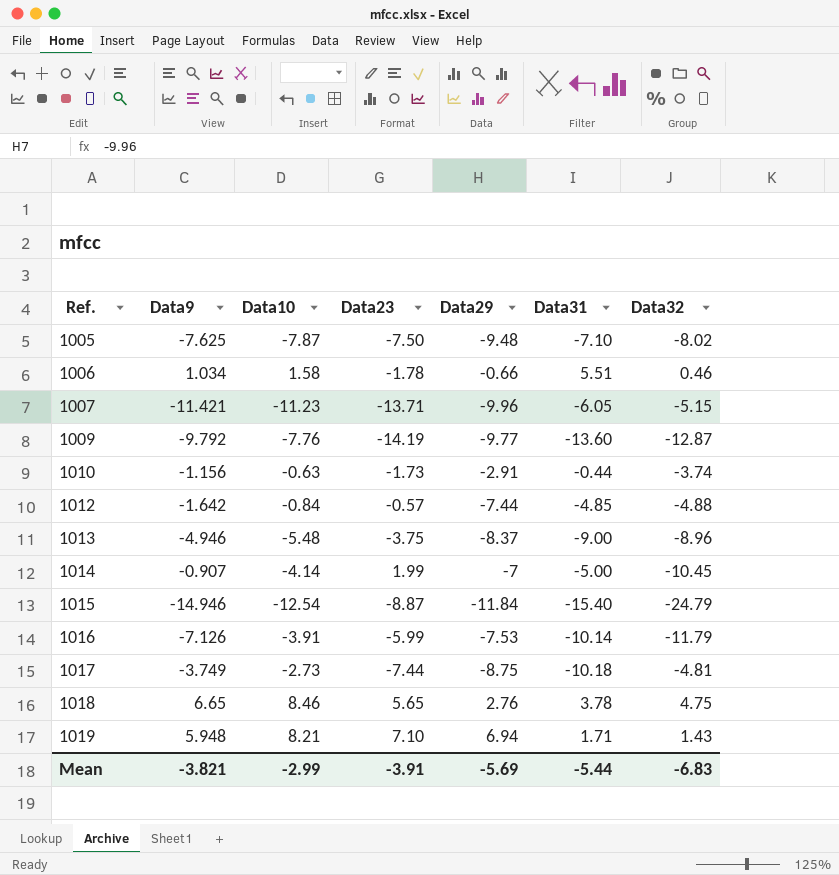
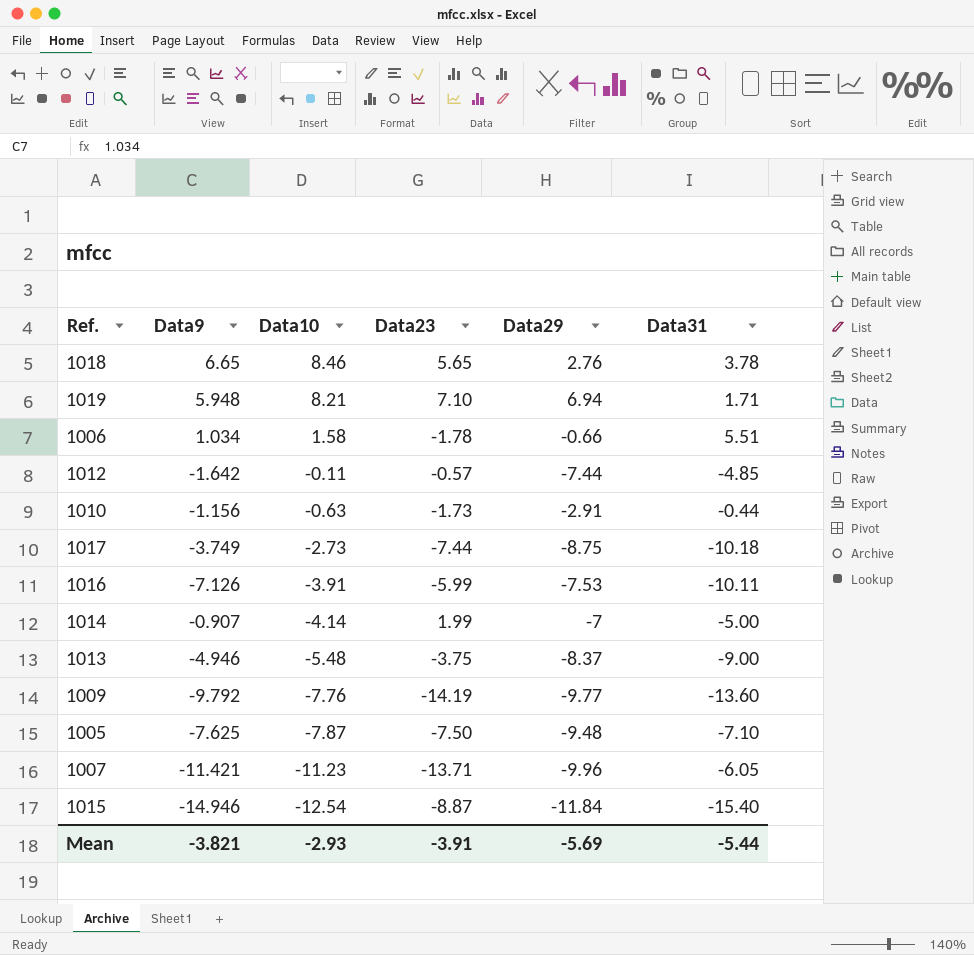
row order: Ref. ascending -> Data10 descending
column Data32 | position: 7 -> none
1012 | Data10: -0.84 -> -0.11
1016 | Data31: -10.14 -> -10.11
Mean | Data10: -2.99 -> -2.93

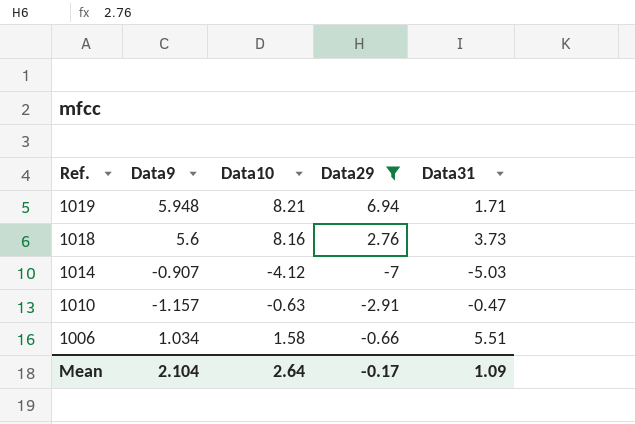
filter: none -> Data29 >= -7
row order: Data10 descending -> Ref. descending
column Data23 | position: 4 -> none
1018 | Data9: 6.65 -> 5.6
1018 | Data10: 8.46 -> 8.16
1018 | Data31: 3.78 -> 3.73
1014 | Data10: -4.14 -> -4.12
1014 | Data31: -5.00 -> -5.03
1010 | Data9: -1.156 -> -1.157
1010 | Data31: -0.44 -> -0.47
Mean | Data9: -3.821 -> 2.104
Mean | Data10: -2.93 -> 2.64
Mean | Data29: -5.69 -> -0.17
Mean | Data31: -5.44 -> 1.09

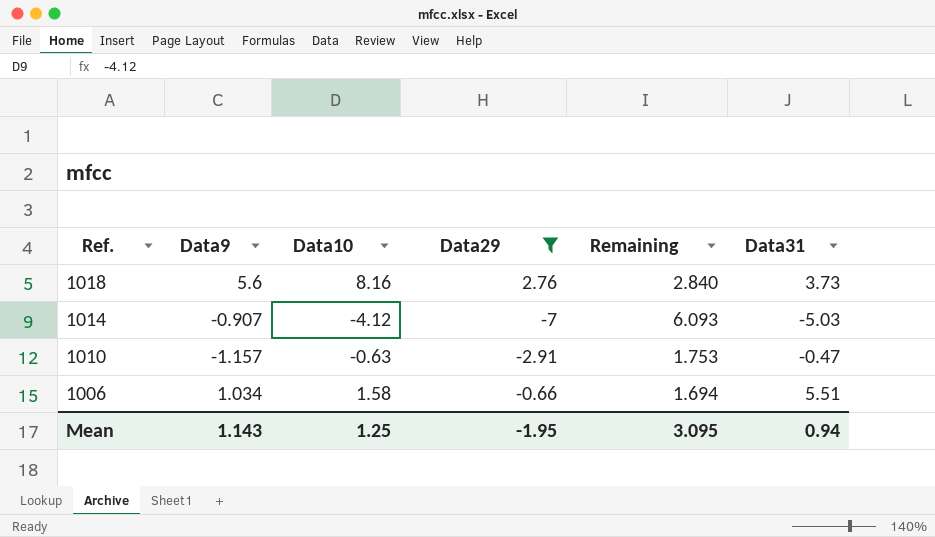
column Remaining | formula: none -> [Data9] - [Data29]
row 1019: 5.948 | 8.21 | 6.94 | 1.71 -> none
Mean | Data9: 2.104 -> 1.143
Mean | Data10: 2.64 -> 1.25
Mean | Data29: -0.17 -> -1.95
Mean | Data31: 1.09 -> 0.94

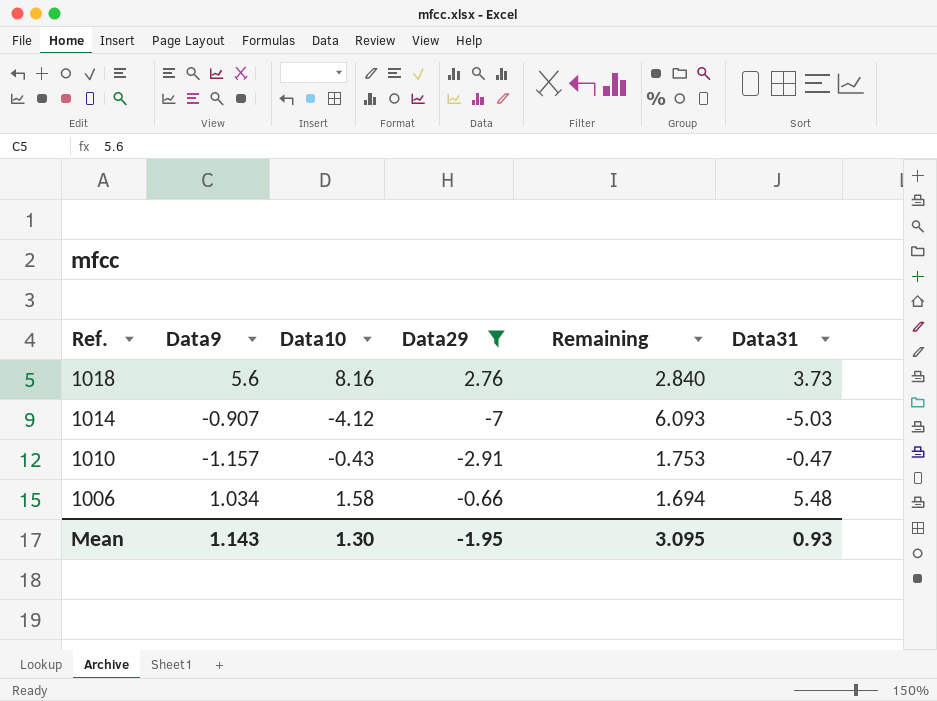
1010 | Data10: -0.63 -> -0.43
1006 | Data31: 5.51 -> 5.48
Mean | Data10: 1.25 -> 1.30
Mean | Data31: 0.94 -> 0.93

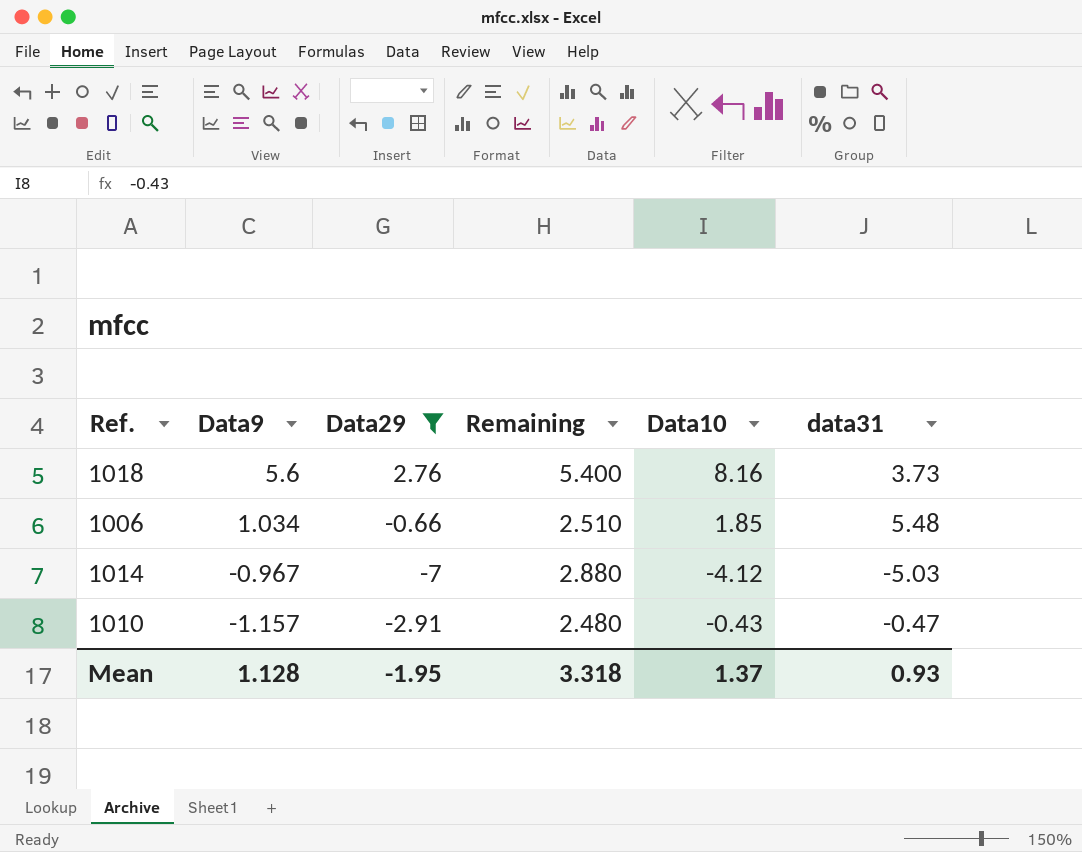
row order: Ref. descending -> Data9 descending
column Remaining | formula: [Data9] - [Data29] -> [Data10] - [Data29]
column Data10 | position: 3 -> 5
column name: Data31 -> data31
1006 | Data10: 1.58 -> 1.85
1014 | Data9: -0.907 -> -0.967
Mean | Data9: 1.143 -> 1.128
Mean | Remaining: 3.095 -> 3.318
Mean | Data10: 1.30 -> 1.37

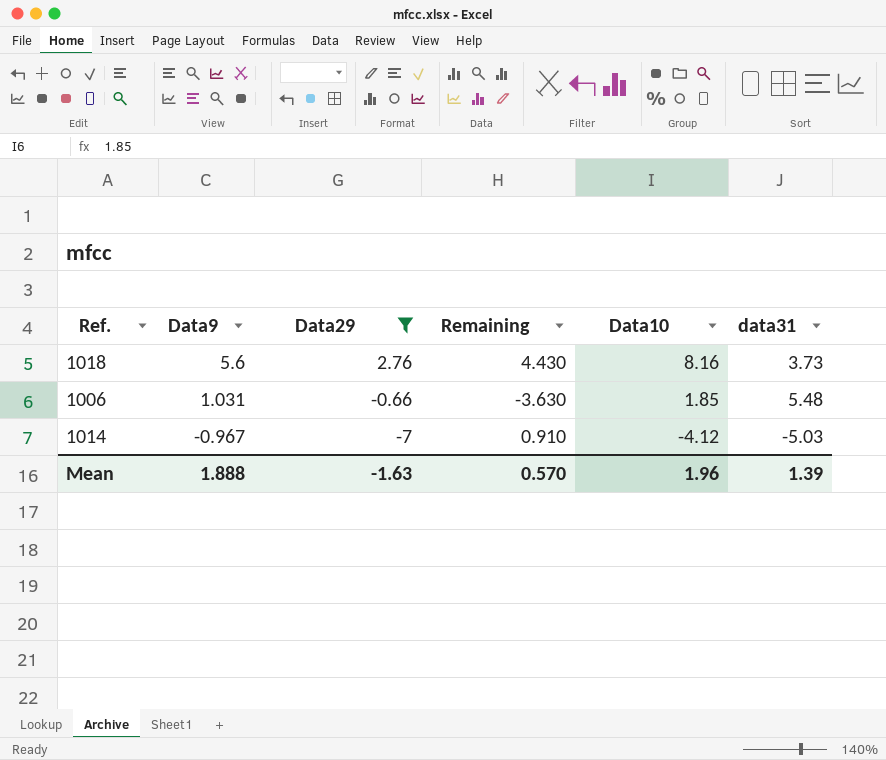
column Remaining | formula: [Data10] - [Data29] -> [Data10] - [data31]
row 1010: -1.157 | -2.91 | 2.480 | -0.43 | -0.47 -> none
1006 | Data9: 1.034 -> 1.031
Mean | Data9: 1.128 -> 1.888
Mean | Data29: -1.95 -> -1.63
Mean | Remaining: 3.318 -> 0.570
Mean | Data10: 1.37 -> 1.96
Mean | data31: 0.93 -> 1.39

